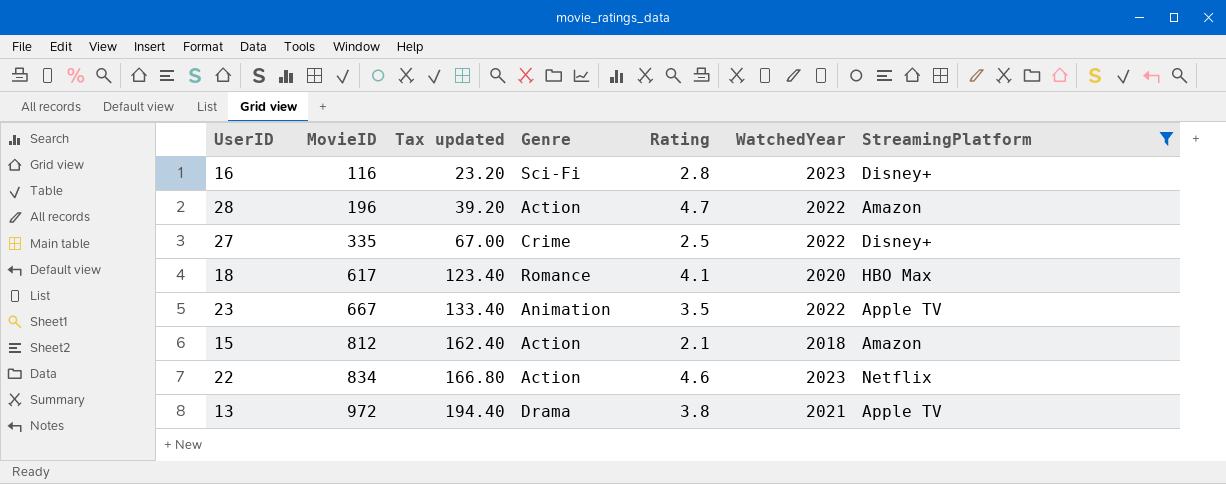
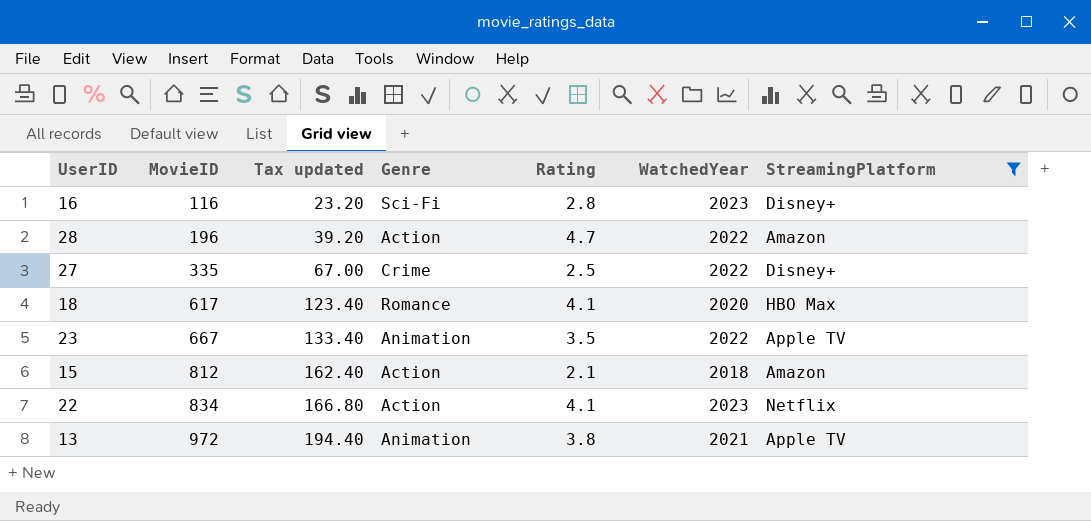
22 | Rating: 4.6 -> 4.1
13 | Genre: Drama -> Animation

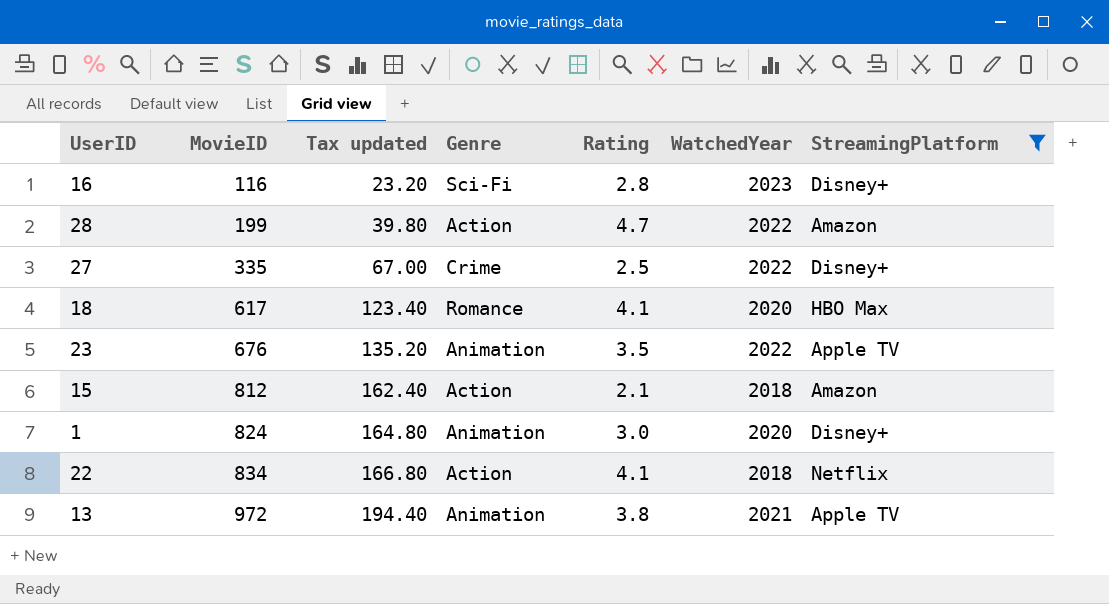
28 | MovieID: 196 -> 199
28 | Tax updated: 39.20 -> 39.80
23 | MovieID: 667 -> 676
23 | Tax updated: 133.40 -> 135.20
row 1: none -> 824 | 164.80 | Animation | 3.0 | 2020 | Disney+
22 | WatchedYear: 2023 -> 2018

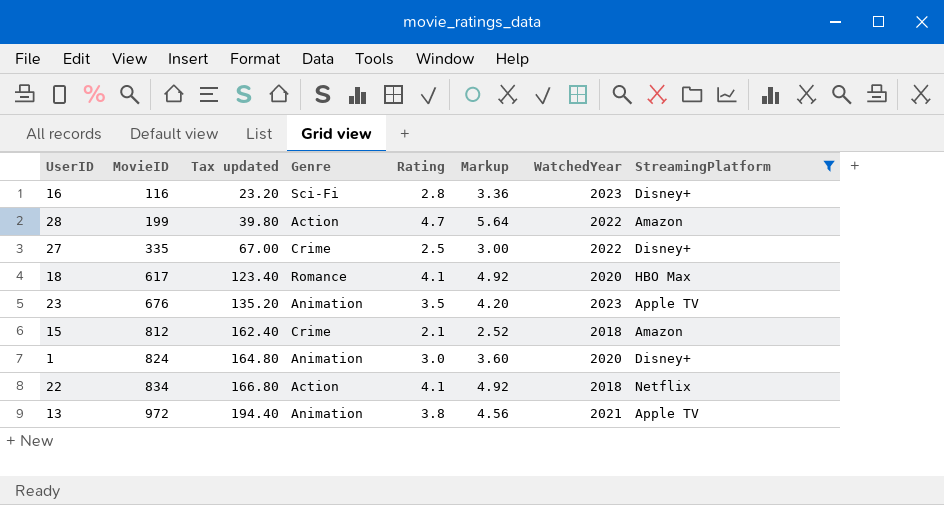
column Markup | formula: none -> [Rating] * 1.2
23 | WatchedYear: 2022 -> 2023
15 | Genre: Action -> Crime

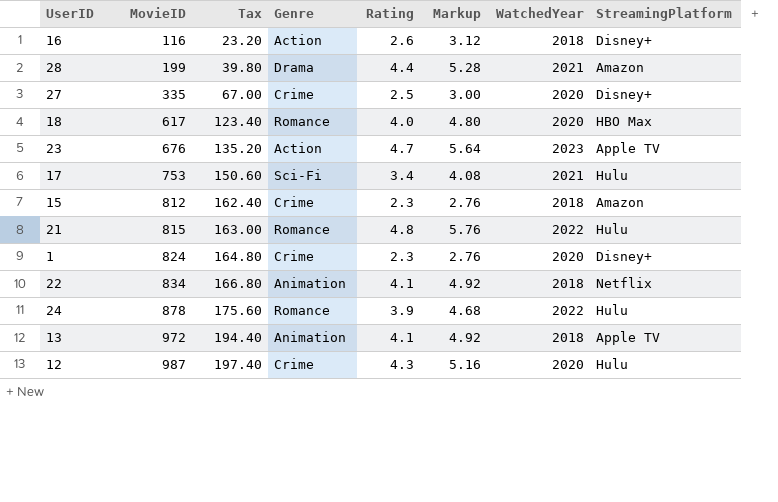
filter: StreamingPlatform != Hulu -> none
column name: Tax updated -> Tax
16 | Genre: Sci-Fi -> Action
16 | Rating: 2.8 -> 2.6
16 | Markup: 3.36 -> 3.12
16 | WatchedYear: 2023 -> 2018
28 | Genre: Action -> Drama
28 | Rating: 4.7 -> 4.4
28 | Markup: 5.64 -> 5.28
28 | WatchedYear: 2022 -> 2021
27 | WatchedYear: 2022 -> 2020
18 | Rating: 4.1 -> 4.0
18 | Markup: 4.92 -> 4.80
23 | Genre: Animation -> Action
23 | Rating: 3.5 -> 4.7
23 | Markup: 4.20 -> 5.64
15 | Rating: 2.1 -> 2.3
15 | Markup: 2.52 -> 2.76
1 | Genre: Animation -> Crime
1 | Rating: 3.0 -> 2.3
1 | Markup: 3.60 -> 2.76
22 | Genre: Action -> Animation
13 | Rating: 3.8 -> 4.1
13 | Markup: 4.56 -> 4.92
13 | WatchedYear: 2021 -> 2018

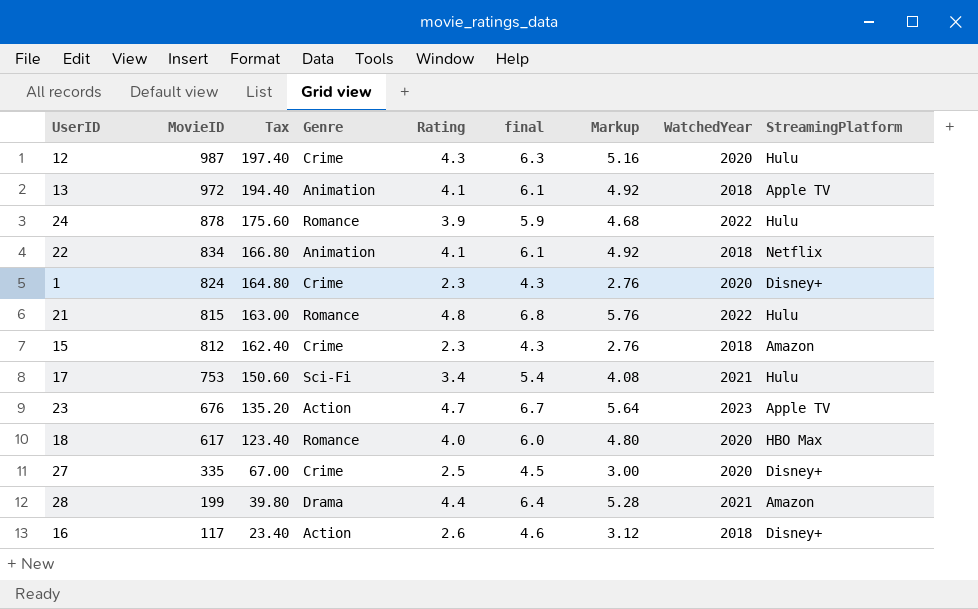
row order: MovieID ascending -> MovieID descending
column final | formula: none -> [Rating] + 2
16 | MovieID: 116 -> 117
16 | Tax: 23.20 -> 23.40

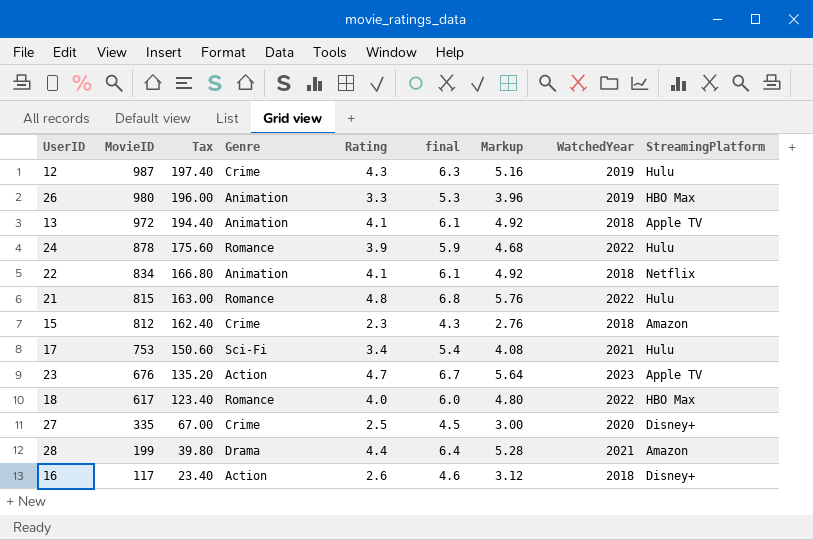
row 1: 824 | 164.80 | Crime | 2.3 | 4.3 | 2.76 | 2020 | Disney+ -> none
12 | WatchedYear: 2020 -> 2019
row 26: none -> 980 | 196.00 | Animation | 3.3 | 5.3 | 3.96 | 2019 | HBO Max
18 | WatchedYear: 2020 -> 2022

